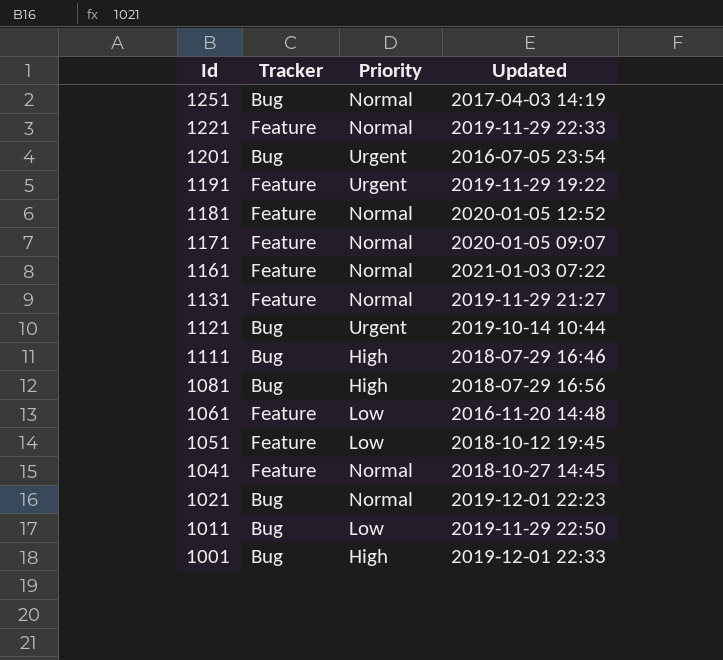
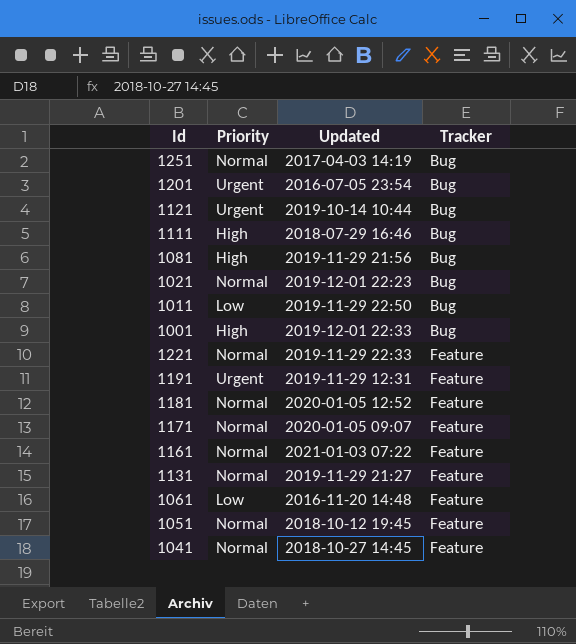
row order: Id descending -> Tracker ascending
column Tracker | position: 2 -> 4
1081 | Updated: 2018-07-29 16:56 -> 2019-11-29 21:56
1191 | Updated: 2019-11-29 19:22 -> 2019-11-29 12:31
1051 | Priority: Low -> Normal

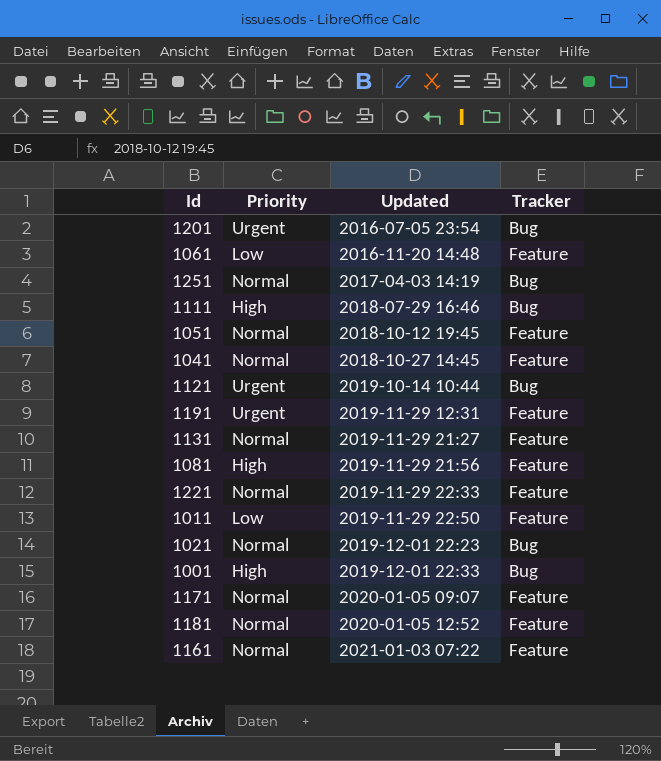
row order: Tracker ascending -> Updated ascending
1081 | Tracker: Bug -> Feature
1011 | Tracker: Bug -> Feature

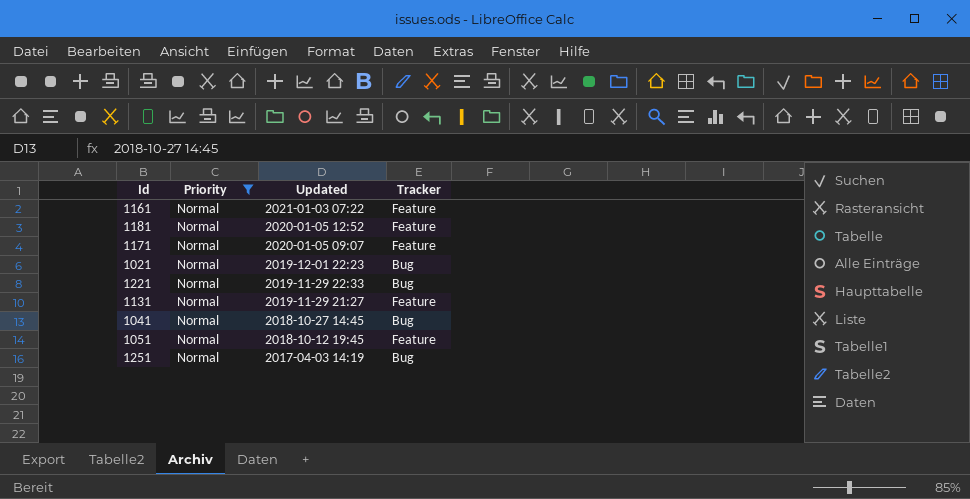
filter: none -> Priority = Normal
row order: Updated ascending -> Updated descending
1221 | Tracker: Feature -> Bug
1041 | Tracker: Feature -> Bug

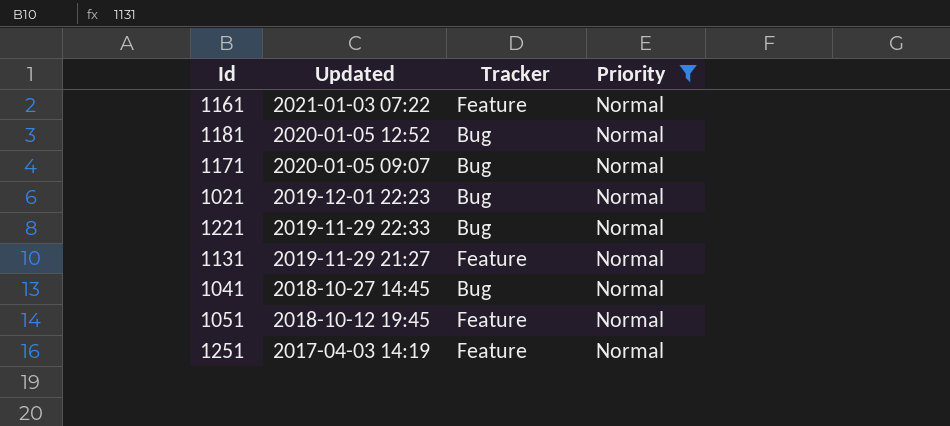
column Priority | position: 2 -> 4
1181 | Tracker: Feature -> Bug
1171 | Tracker: Feature -> Bug
1251 | Tracker: Bug -> Feature

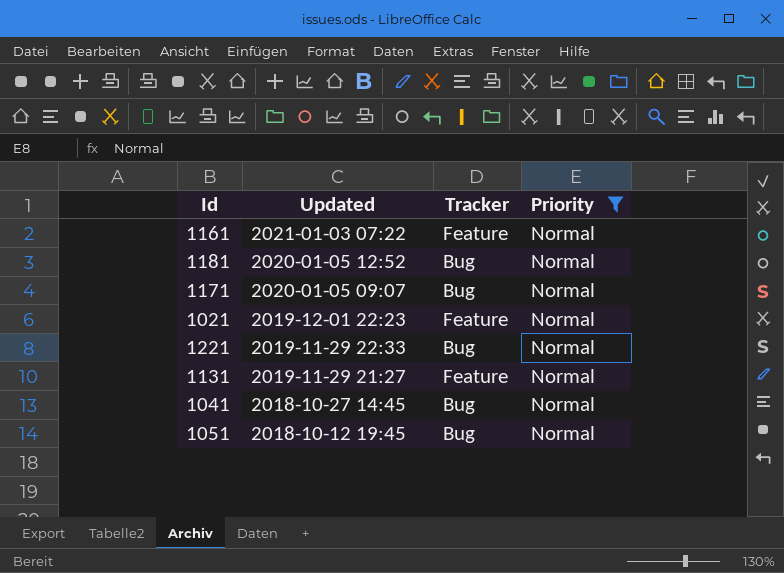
row 1251: 2017-04-03 14:19 | Feature | Normal -> none
1021 | Tracker: Bug -> Feature
1051 | Tracker: Feature -> Bug

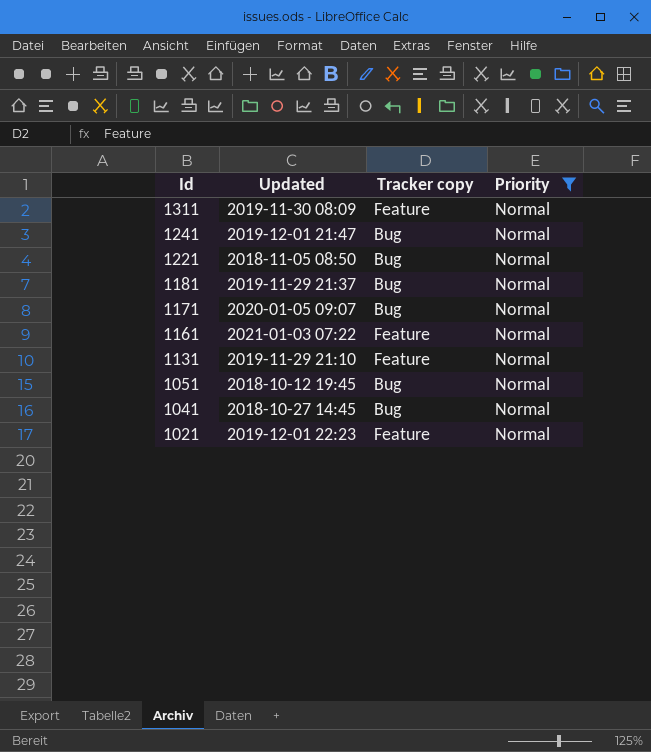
row order: Updated descending -> Id descending
column name: Tracker -> Tracker copy
row 1311: none -> 2019-11-30 08:09 | Feature | Normal
row 1241: none -> 2019-12-01 21:47 | Bug | Normal
1221 | Updated: 2019-11-29 22:33 -> 2018-11-05 08:50
1181 | Updated: 2020-01-05 12:52 -> 2019-11-29 21:37
1131 | Updated: 2019-11-29 21:27 -> 2019-11-29 21:10

